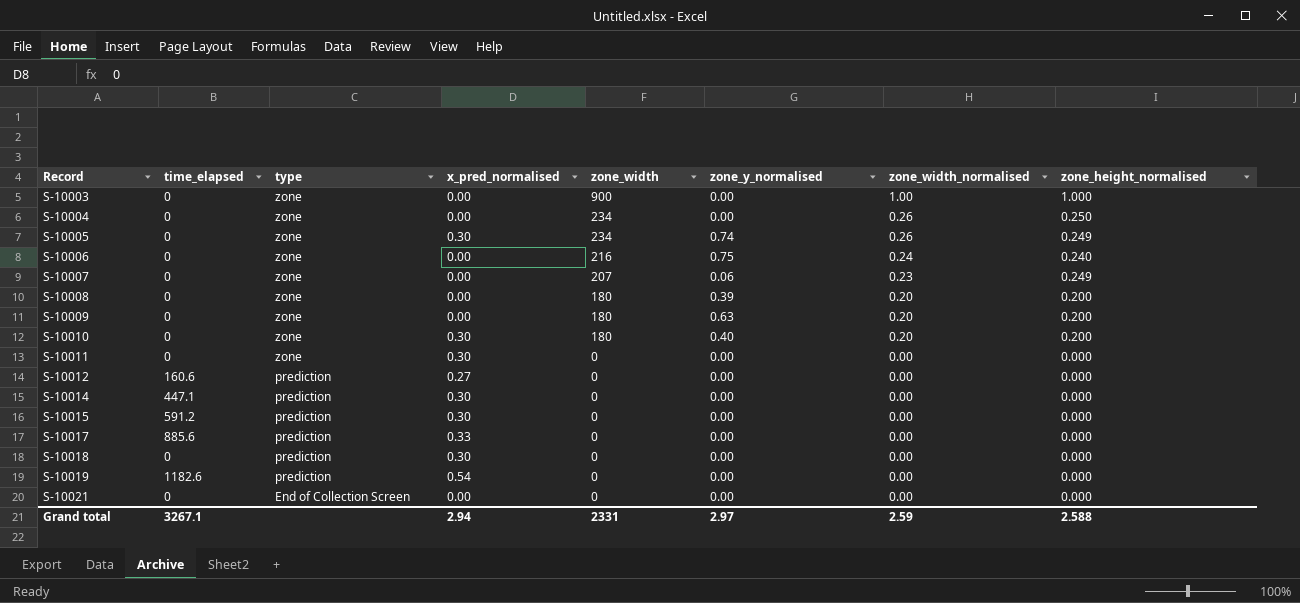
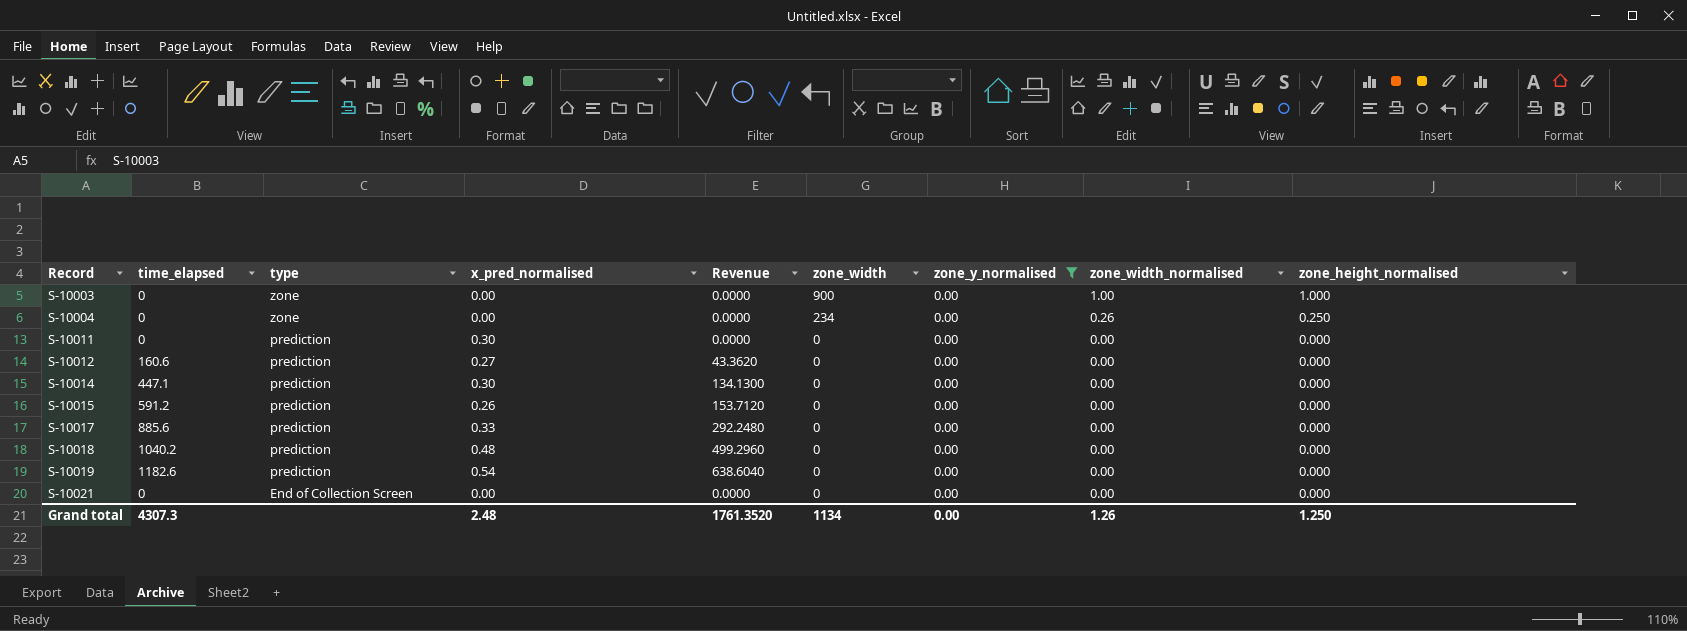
filter: none -> zone_y_normalised = 0.00
column Revenue | formula: none -> [time_elapsed] * [x_pred_normalised]
S-10011 | type: zone -> prediction
S-10015 | x_pred_normalised: 0.30 -> 0.26
S-10018 | time_elapsed: 0 -> 1040.2
S-10018 | x_pred_normalised: 0.30 -> 0.48
Grand total | time_elapsed: 3267.1 -> 4307.3
Grand total | x_pred_normalised: 2.94 -> 2.48
Grand total | zone_width: 2331 -> 1134
Grand total | zone_y_normalised: 2.97 -> 0.00
Grand total | zone_width_normalised: 2.59 -> 1.26
Grand total | zone_height_normalised: 2.588 -> 1.250

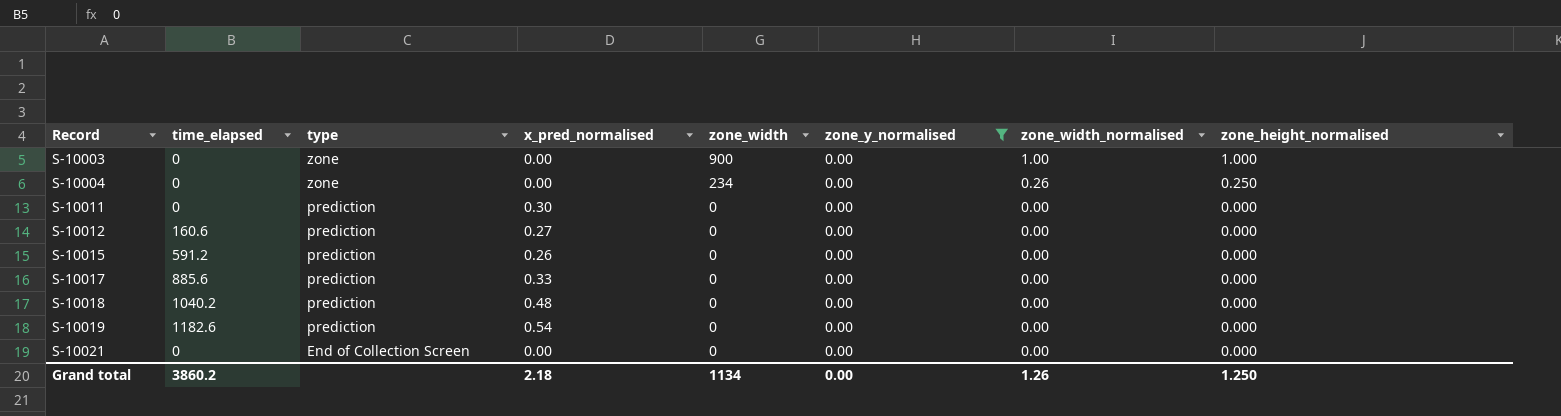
column Revenue | formula: [time_elapsed] * [x_pred_normalised] -> none
row S-10014: 447.1 | prediction | 0.30 | 134.1300 | 0 | 0.00 | 0.00 | 0.000 -> none
Grand total | time_elapsed: 4307.3 -> 3860.2
Grand total | x_pred_normalised: 2.48 -> 2.18

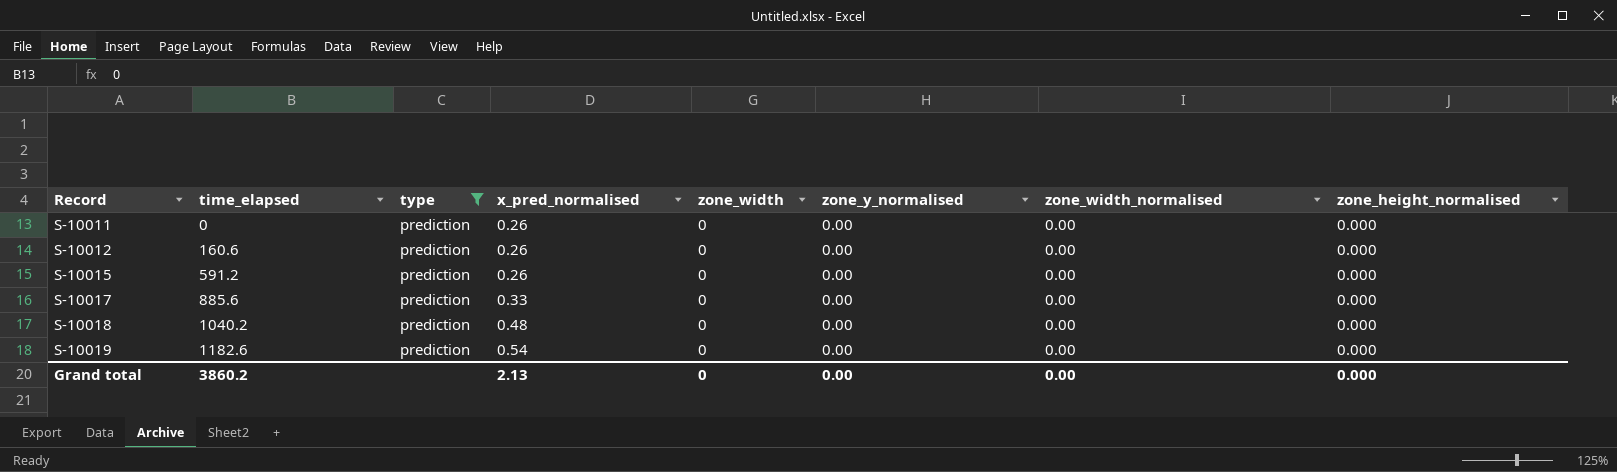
filter: zone_y_normalised = 0.00 -> type = prediction
S-10011 | x_pred_normalised: 0.30 -> 0.26
S-10012 | x_pred_normalised: 0.27 -> 0.26
Grand total | x_pred_normalised: 2.18 -> 2.13
Grand total | zone_width: 1134 -> 0
Grand total | zone_width_normalised: 1.26 -> 0.00
Grand total | zone_height_normalised: 1.250 -> 0.000

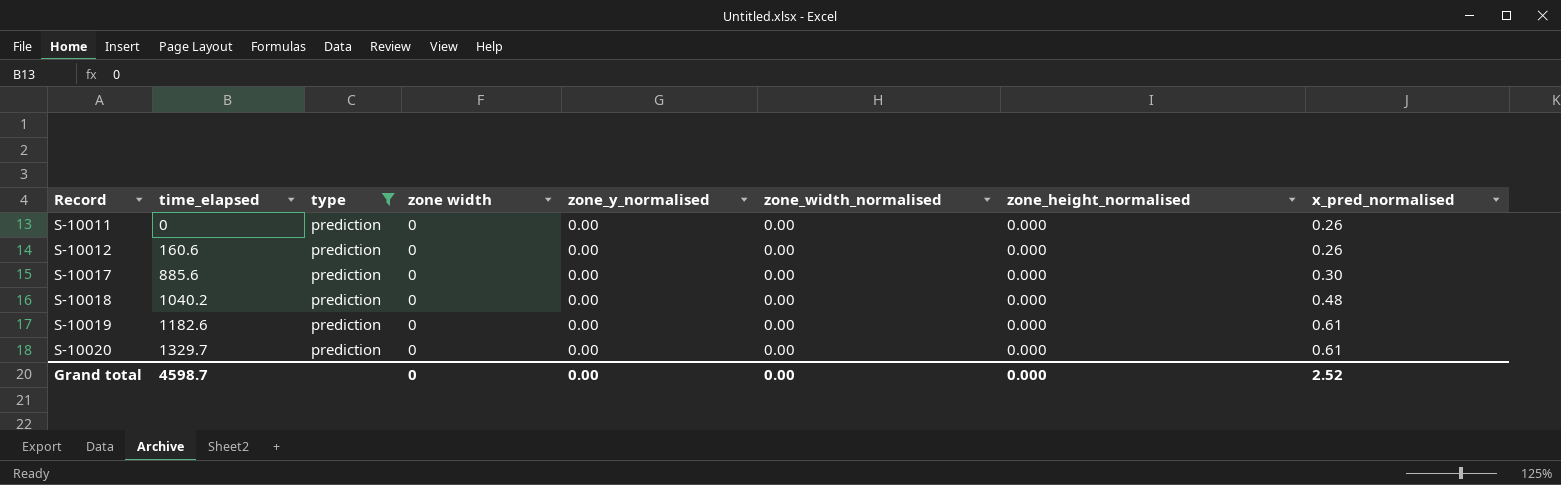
column name: zone_width -> zone width
column x_pred_normalised | position: 4 -> 8
row S-10015: 591.2 | prediction | 0.26 | 0 | 0.00 | 0.00 | 0.000 -> none
S-10017 | x_pred_normalised: 0.33 -> 0.30
S-10019 | x_pred_normalised: 0.54 -> 0.61
row S-10020: none -> 1329.7 | prediction | 0 | 0.00 | 0.00 | 0.000 | 0.61
Grand total | time_elapsed: 3860.2 -> 4598.7
Grand total | x_pred_normalised: 2.13 -> 2.52

